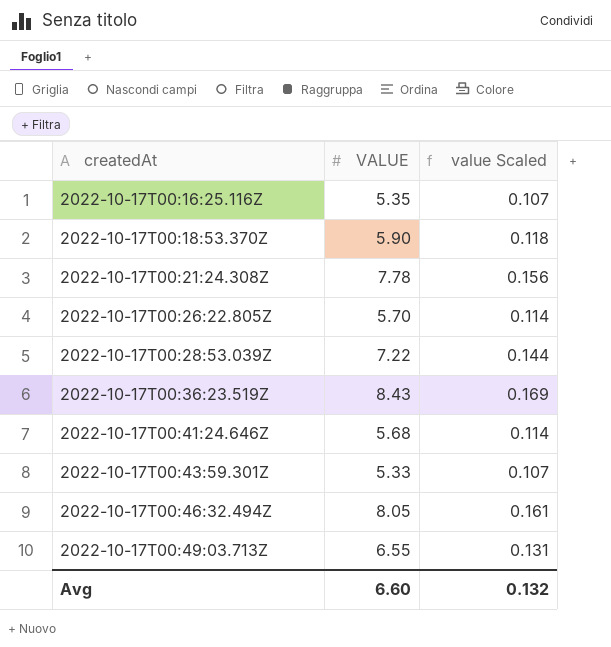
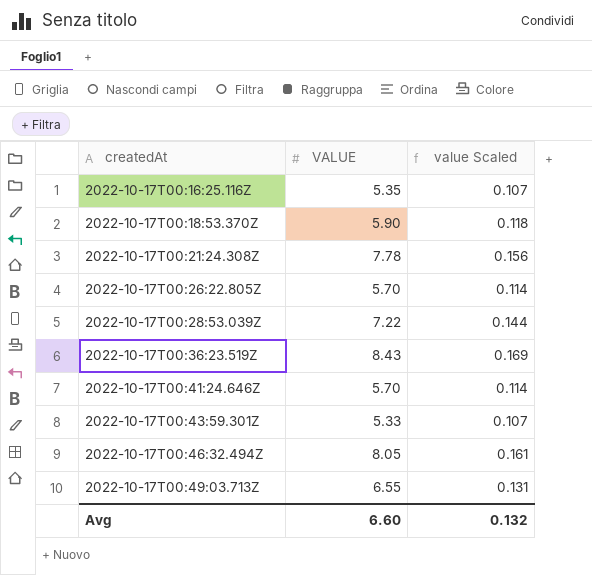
2022-10-17T00:41:24.646Z | VALUE: 5.68 -> 5.70

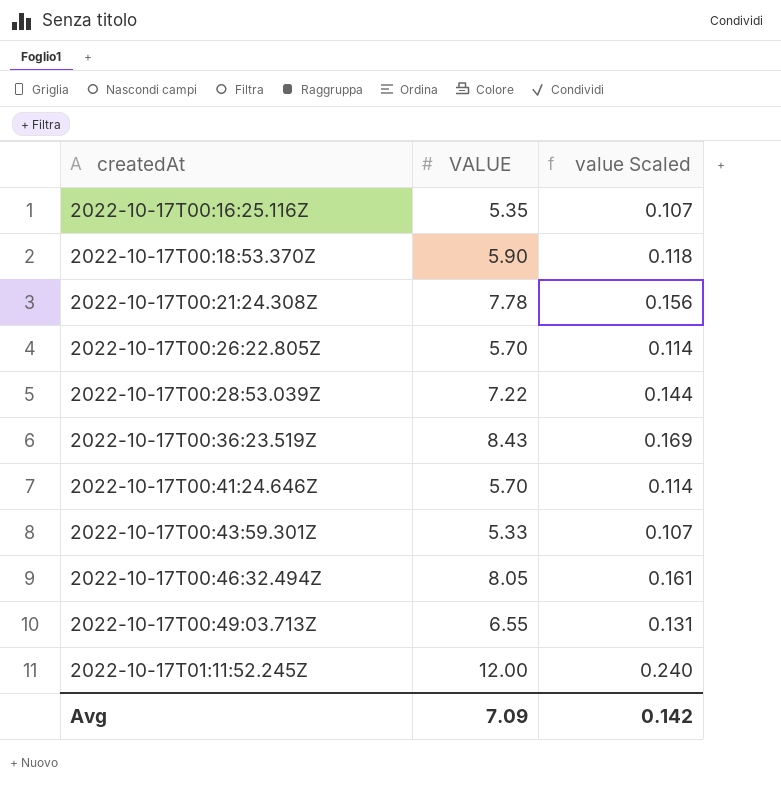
row 2022-10-17T01:11:52.245Z: none -> 12.00 | 0.240
Avg | VALUE: 6.60 -> 7.09
Avg | value Scaled: 0.132 -> 0.142

